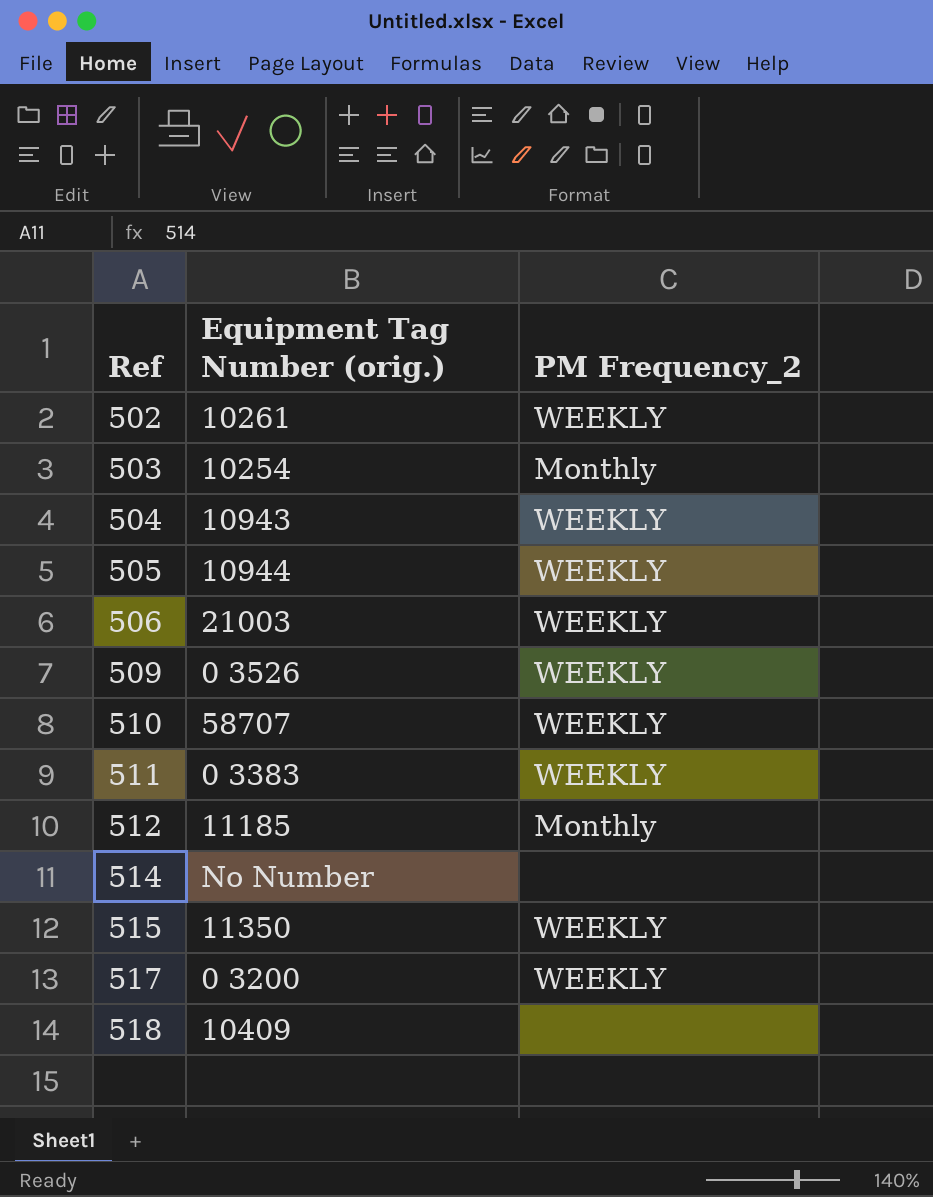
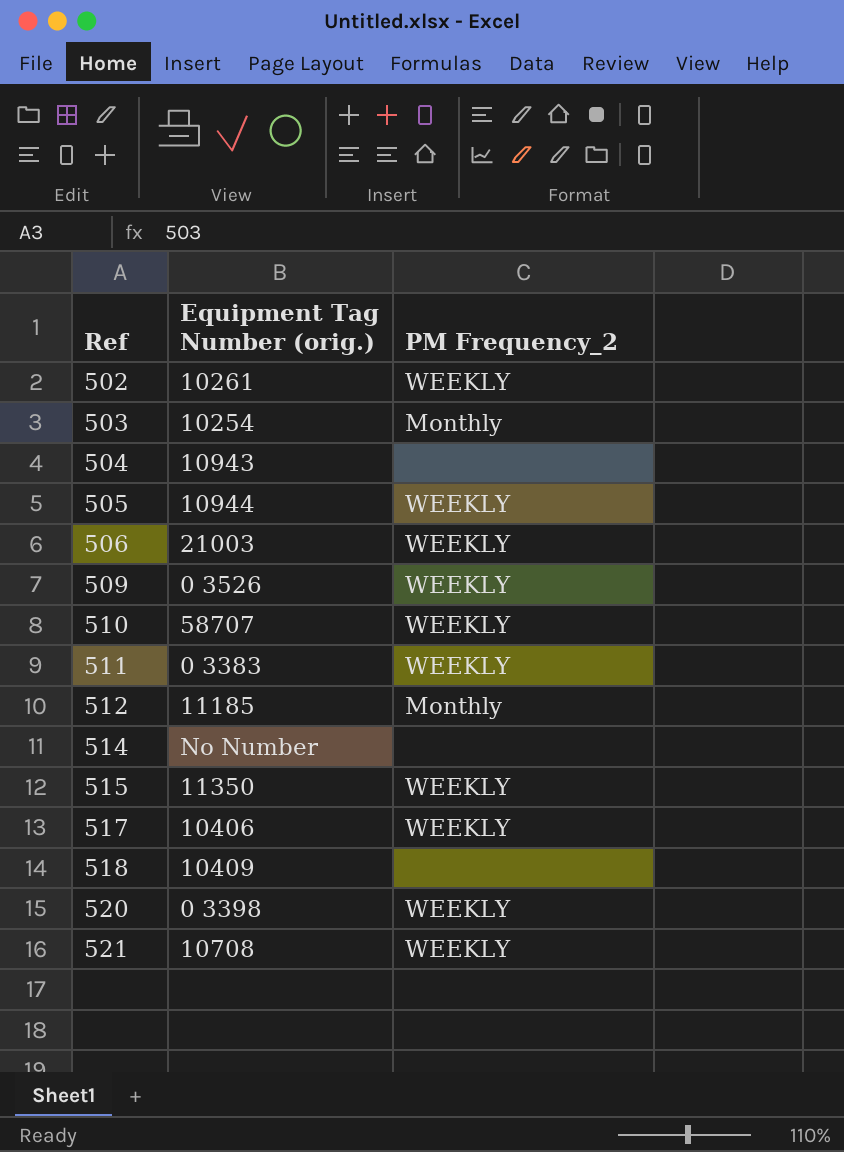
504 | PM Frequency_2: WEEKLY -> none
517 | Equipment Tag Number (orig.): 0 3200 -> 10406
row 520: none -> 0 3398 | WEEKLY
row 521: none -> 10708 | WEEKLY

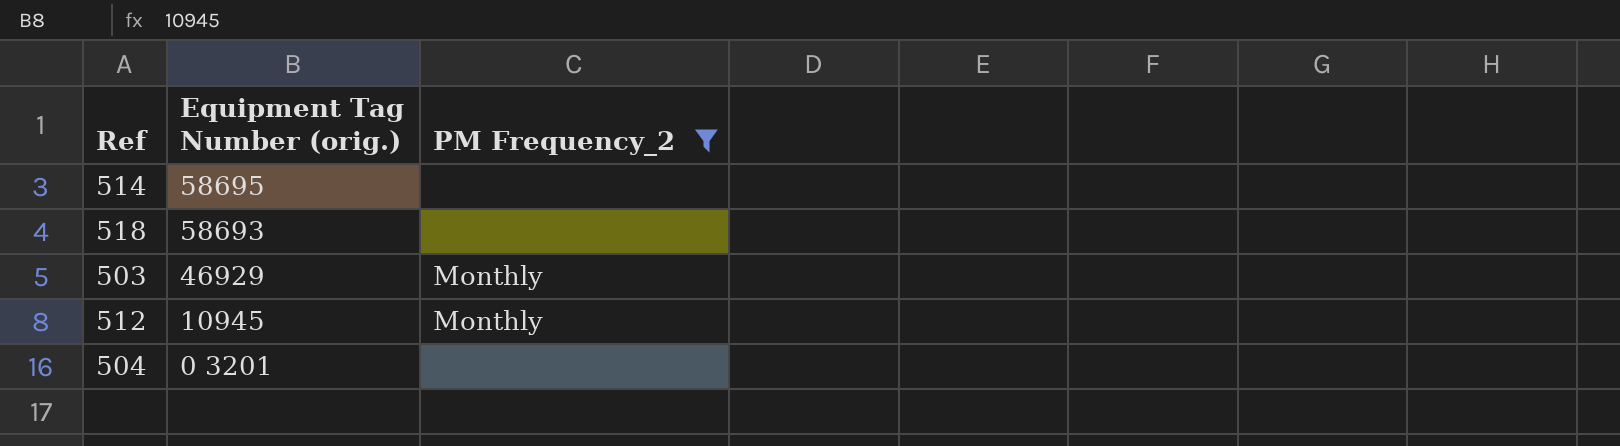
filter: none -> PM Frequency_2 != WEEKLY
row order: Ref ascending -> Equipment Tag Number (orig.) descending
514 | Equipment Tag Number (orig.): No Number -> 58695
518 | Equipment Tag Number (orig.): 10409 -> 58693
503 | Equipment Tag Number (orig.): 10254 -> 46929
512 | Equipment Tag Number (orig.): 11185 -> 10945
504 | Equipment Tag Number (orig.): 10943 -> 0 3201

